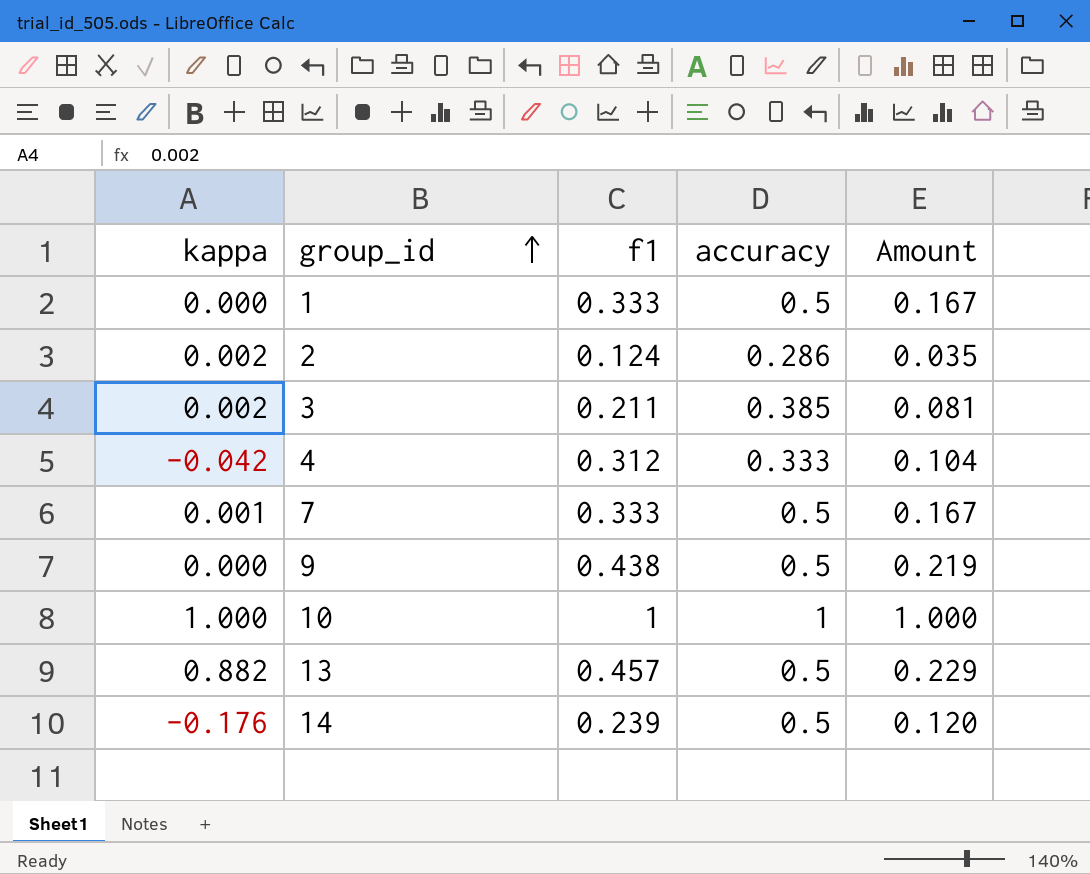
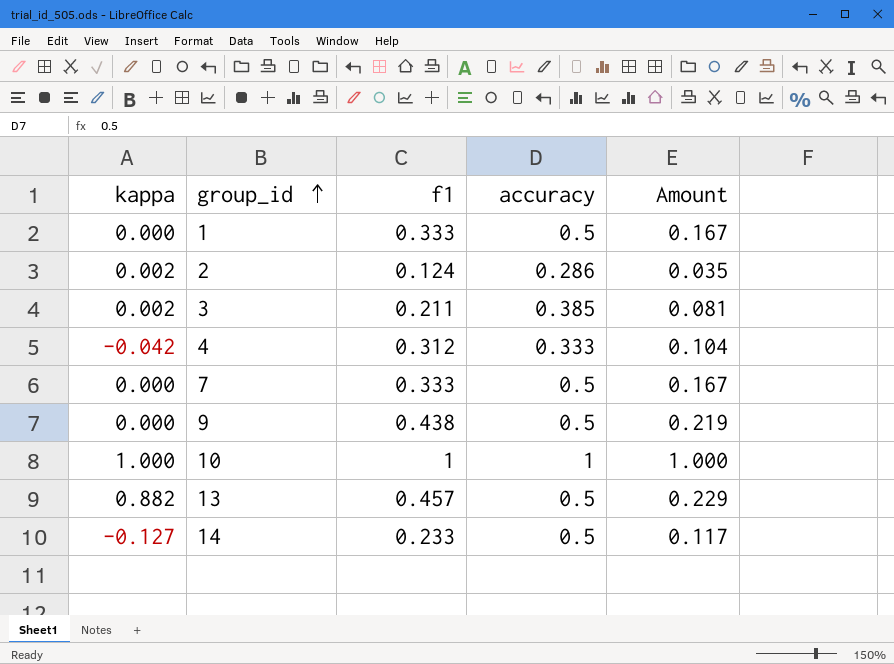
7 | kappa: 0.001 -> 0.000
14 | kappa: -0.176 -> -0.127
14 | f1: 0.239 -> 0.233
14 | Amount: 0.120 -> 0.117

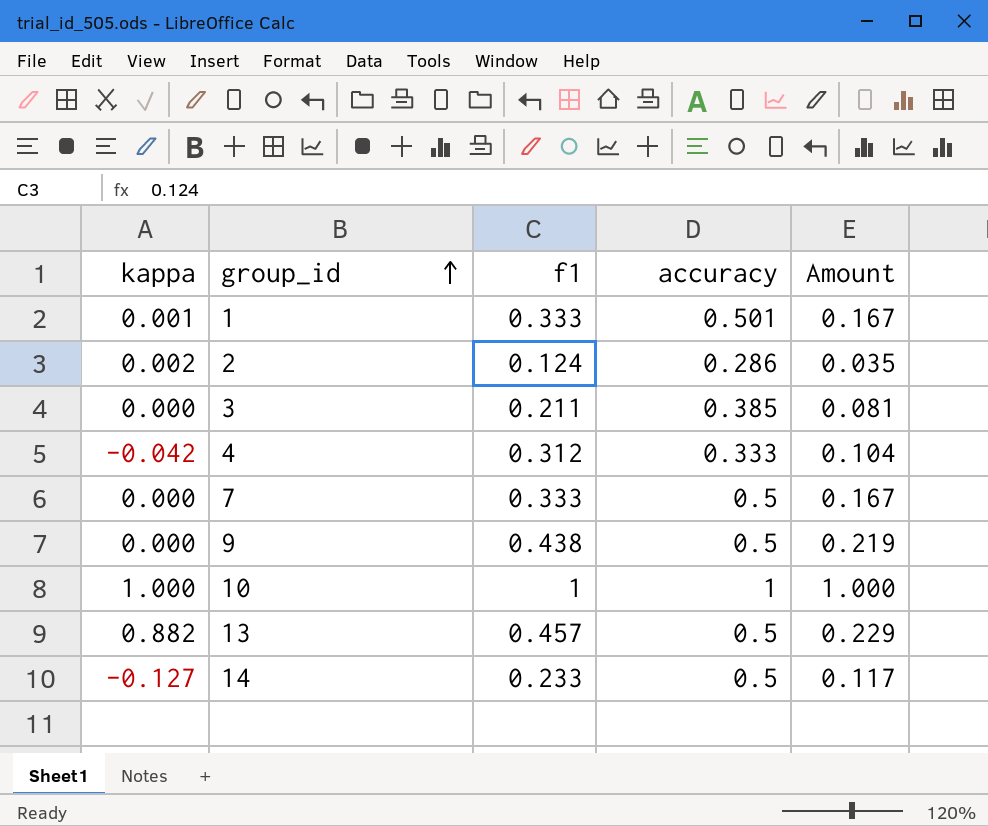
1 | kappa: 0.000 -> 0.001
1 | accuracy: 0.5 -> 0.501
3 | kappa: 0.002 -> 0.000

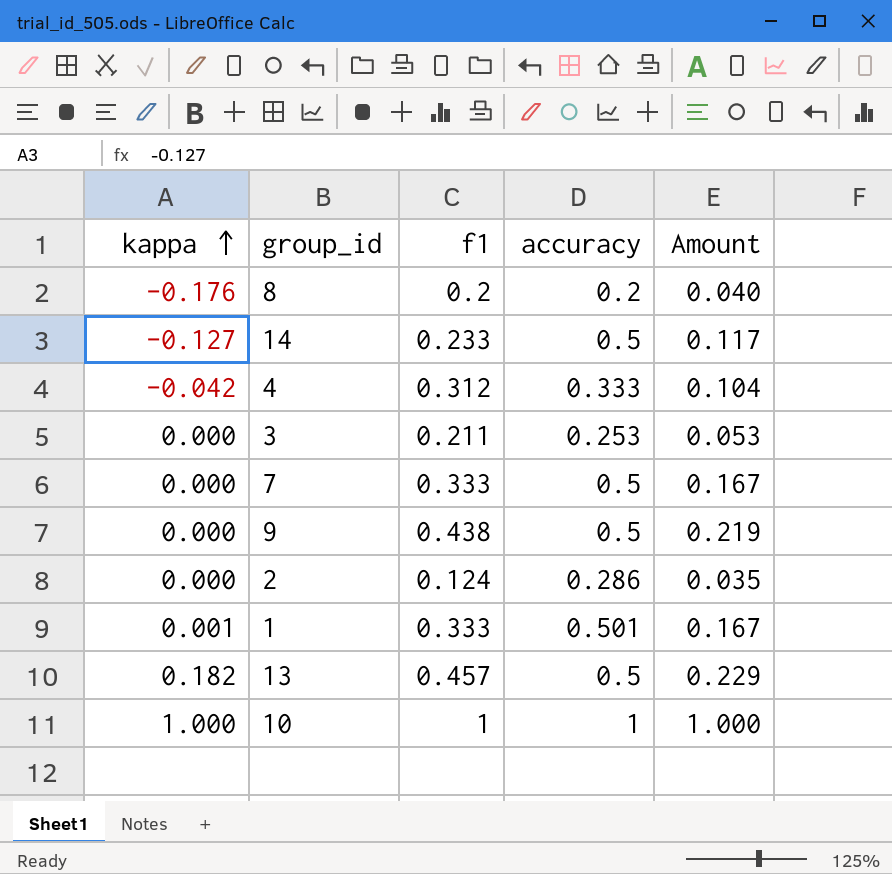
row order: group_id ascending -> kappa ascending
row 8: none -> -0.176 | 0.2 | 0.2 | 0.040
3 | accuracy: 0.385 -> 0.253
3 | Amount: 0.081 -> 0.053
2 | kappa: 0.002 -> 0.000
13 | kappa: 0.882 -> 0.182

